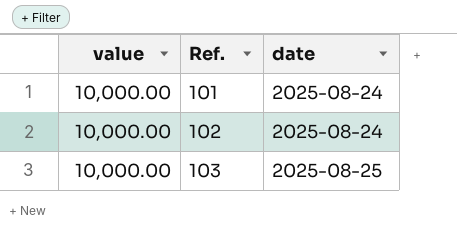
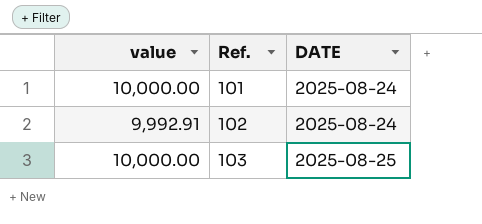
column name: date -> DATE
102 | value: 10,000.00 -> 9,992.91

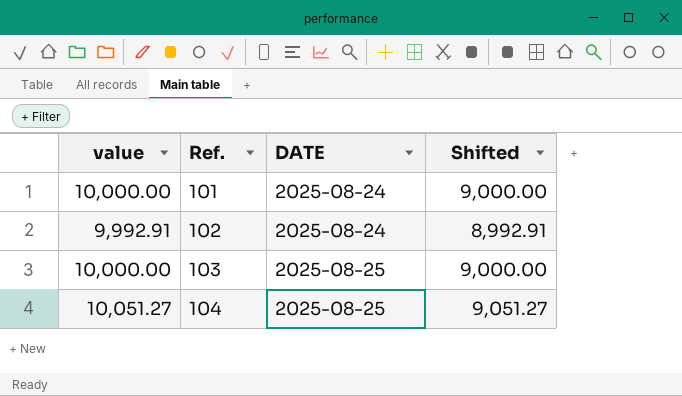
column Shifted | formula: none -> [value] - 1000
row 104: none -> 10,051.27 | 2025-08-25 | 9,051.27

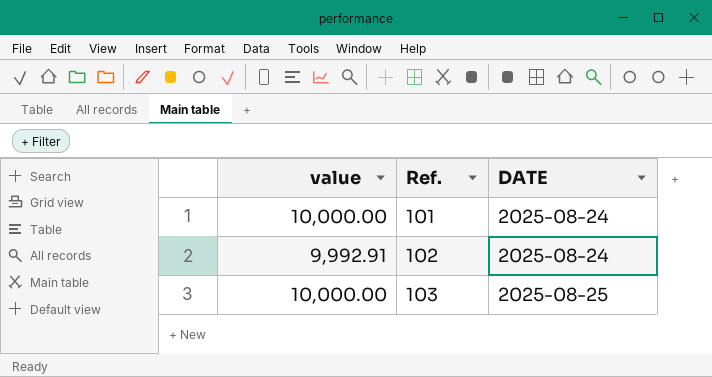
column Shifted | formula: [value] - 1000 -> none
row 104: 10,051.27 | 2025-08-25 | 9,051.27 -> none

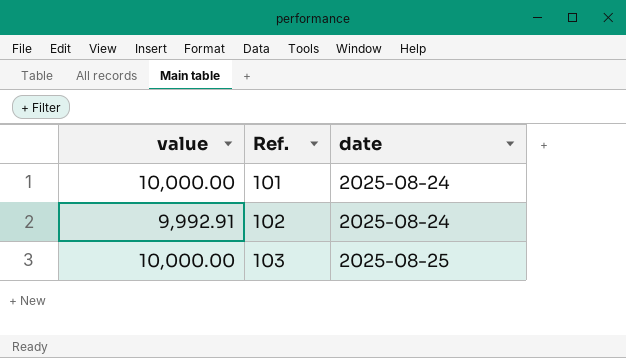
column name: DATE -> date

